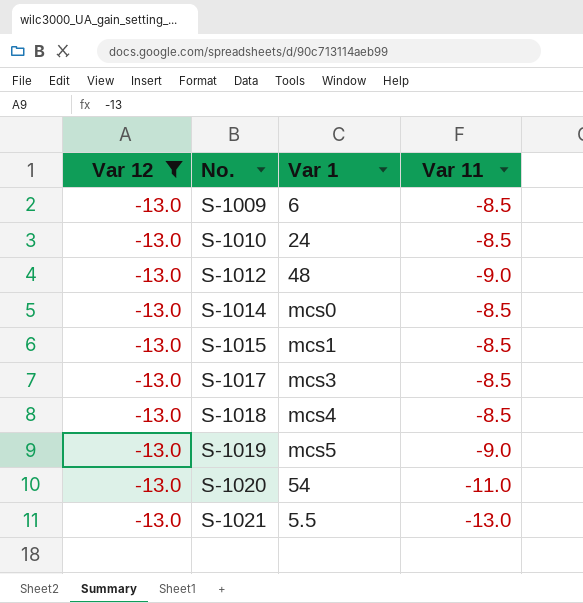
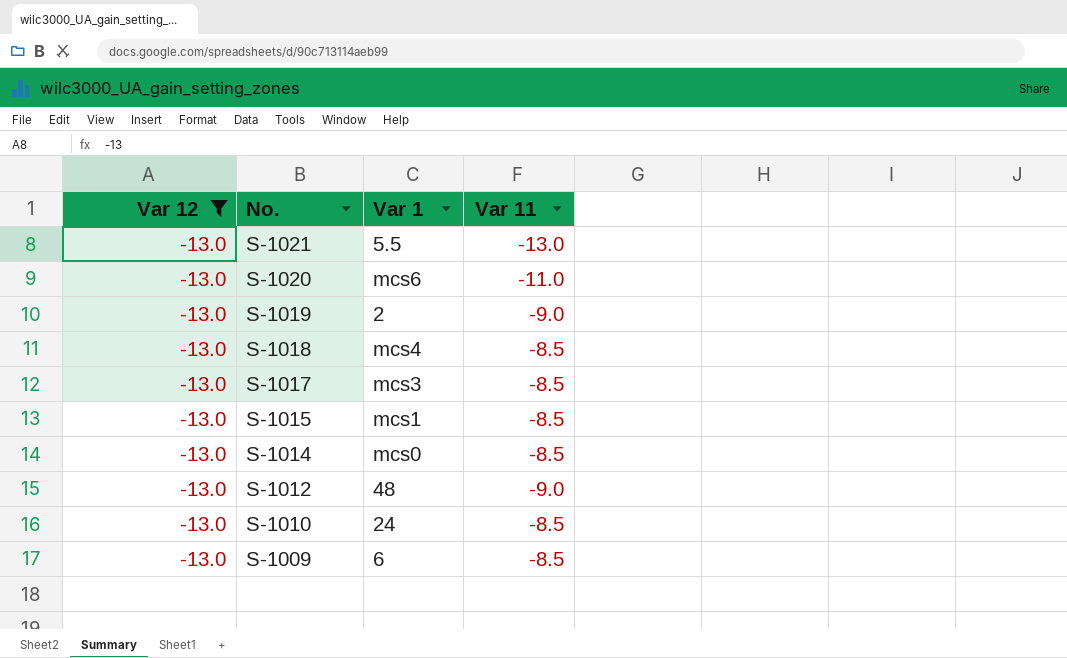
row order: No. ascending -> No. descending
S-1020 | Var 1: 54 -> mcs6
S-1019 | Var 1: mcs5 -> 2

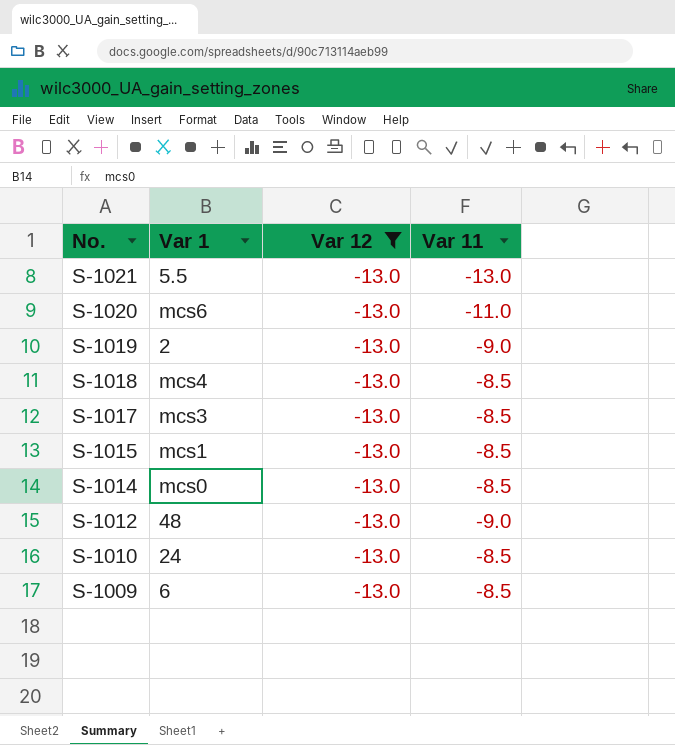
column Var 12 | position: 1 -> 3

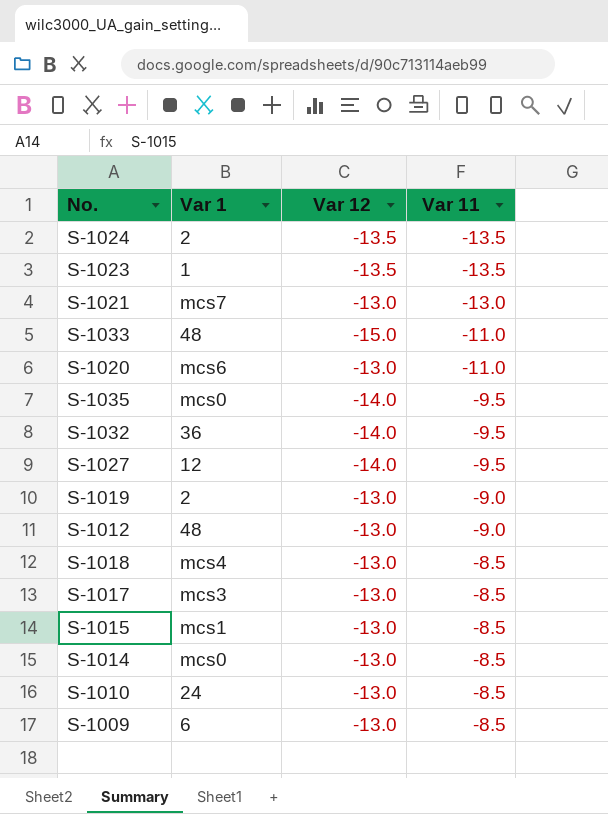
filter: Var 12 = -13.0 -> none
row order: No. descending -> Var 11 ascending
S-1021 | Var 1: 5.5 -> mcs7

